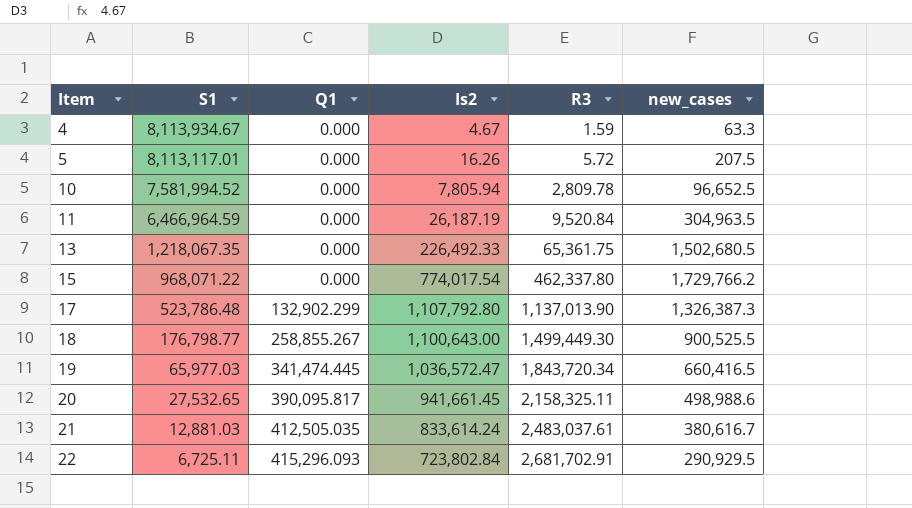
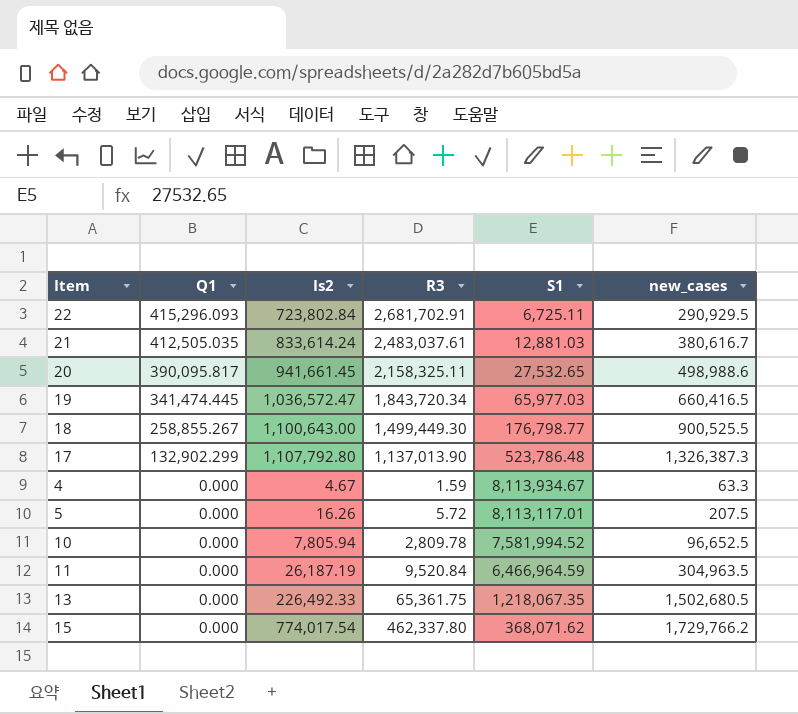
row order: Item ascending -> Q1 descending
column S1 | position: 2 -> 5
15 | S1: 968,071.22 -> 368,071.62

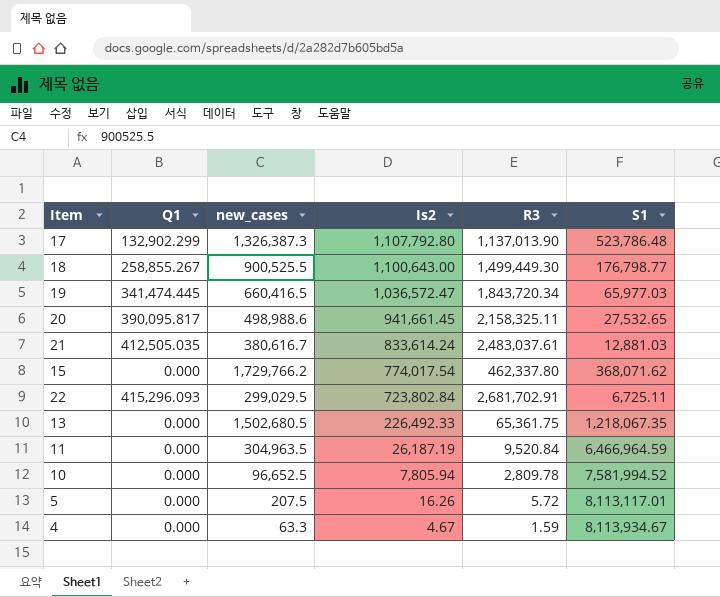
row order: Q1 descending -> Is2 descending
column new_cases | position: 6 -> 3
22 | new_cases: 290,929.5 -> 299,029.5

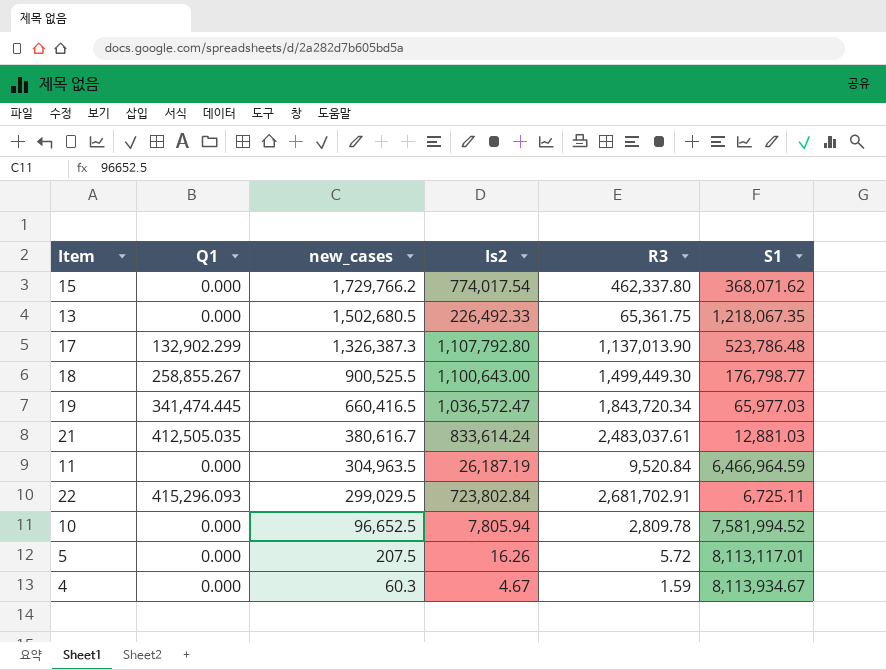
row order: Is2 descending -> new_cases descending
row 20: 390,095.817 | 498,988.6 | 941,661.45 | 2,158,325.11 | 27,532.65 -> none
4 | new_cases: 63.3 -> 60.3

